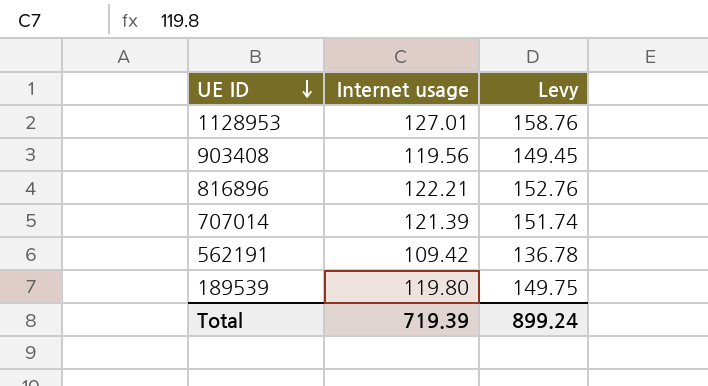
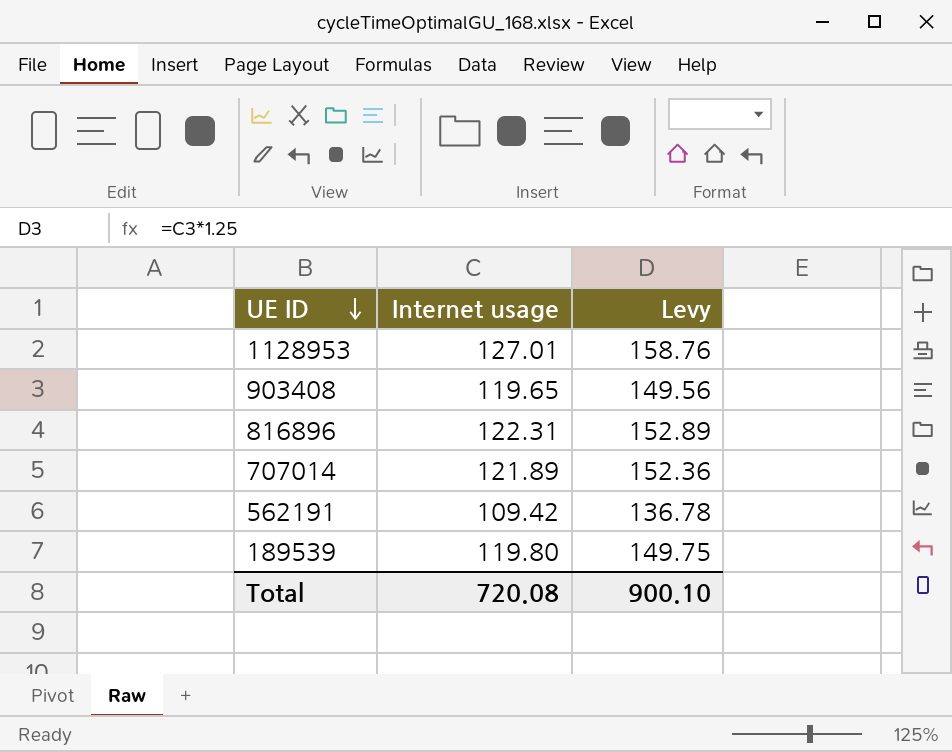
903408 | Internet usage: 119.56 -> 119.65
903408 | Levy: 149.45 -> 149.56
816896 | Internet usage: 122.21 -> 122.31
816896 | Levy: 152.76 -> 152.89
707014 | Internet usage: 121.39 -> 121.89
707014 | Levy: 151.74 -> 152.36
Total | Internet usage: 719.39 -> 720.08
Total | Levy: 899.24 -> 900.10

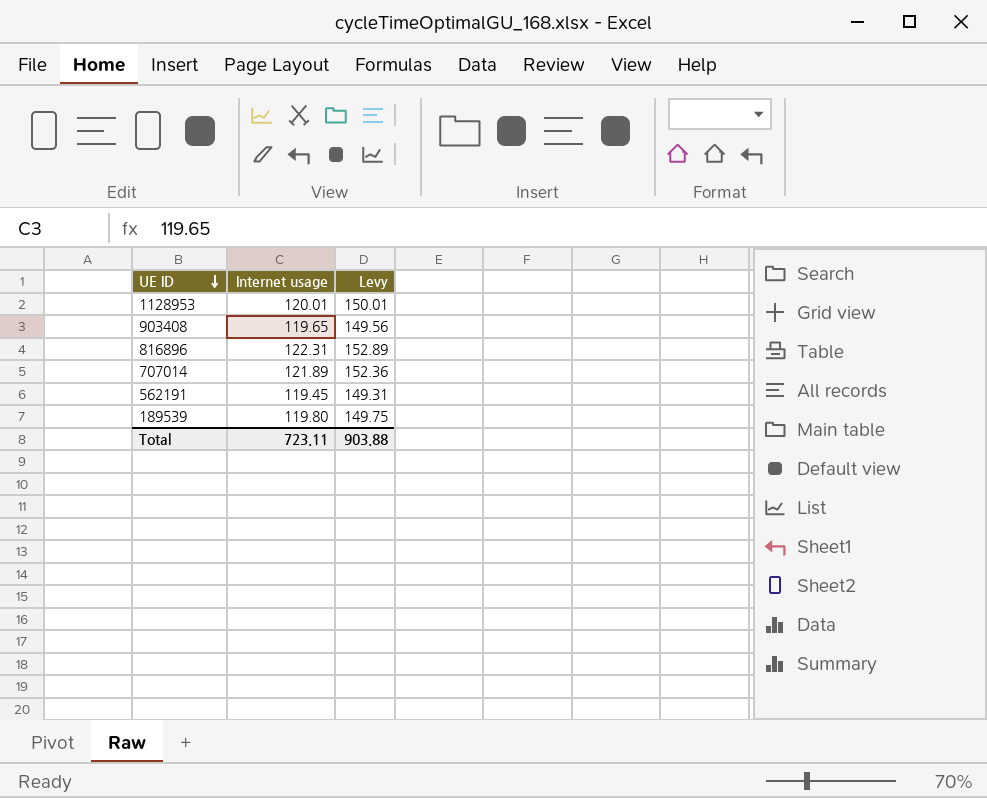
1128953 | Internet usage: 127.01 -> 120.01
1128953 | Levy: 158.76 -> 150.01
562191 | Internet usage: 109.42 -> 119.45
562191 | Levy: 136.78 -> 149.31
Total | Internet usage: 720.08 -> 723.11
Total | Levy: 900.10 -> 903.88

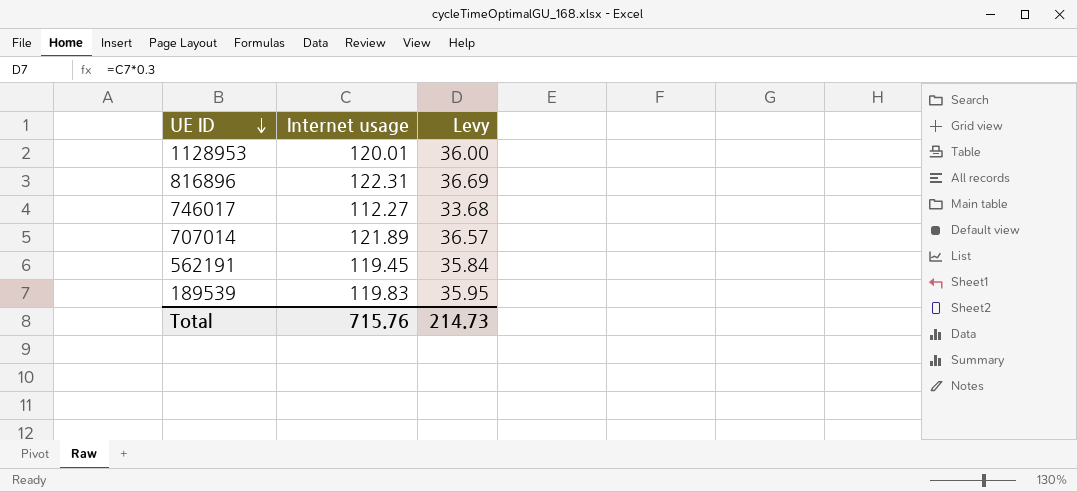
column Levy | formula: [Internet usage] * 1.25 -> [Internet usage] * 0.3
row 903408: 119.65 | 149.56 -> none
row 746017: none -> 112.27 | 33.68
189539 | Internet usage: 119.80 -> 119.83
Total | Internet usage: 723.11 -> 715.76
Total | Levy: 903.88 -> 214.73

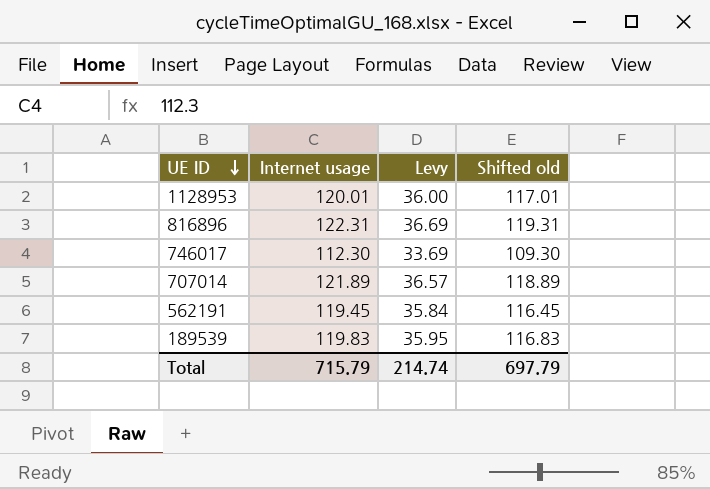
column Shifted old | formula: none -> [Internet usage] - 3
746017 | Internet usage: 112.27 -> 112.30
746017 | Levy: 33.68 -> 33.69
Total | Internet usage: 715.76 -> 715.79
Total | Levy: 214.73 -> 214.74

